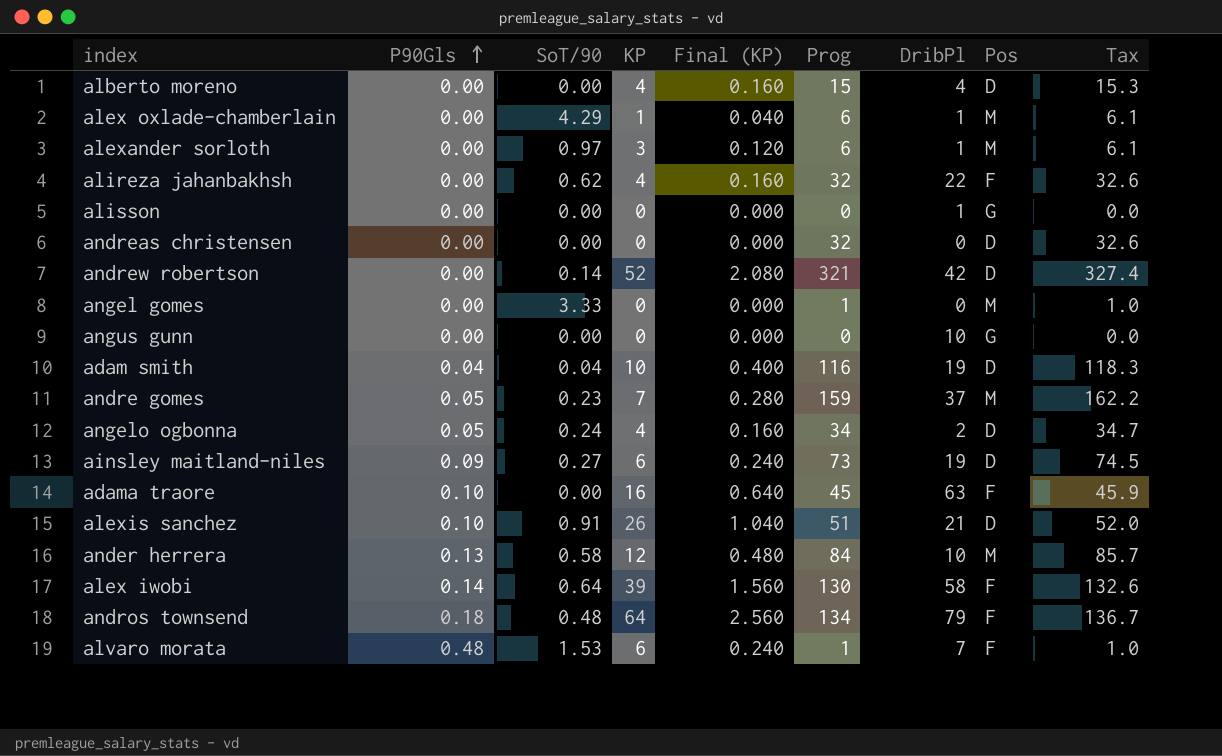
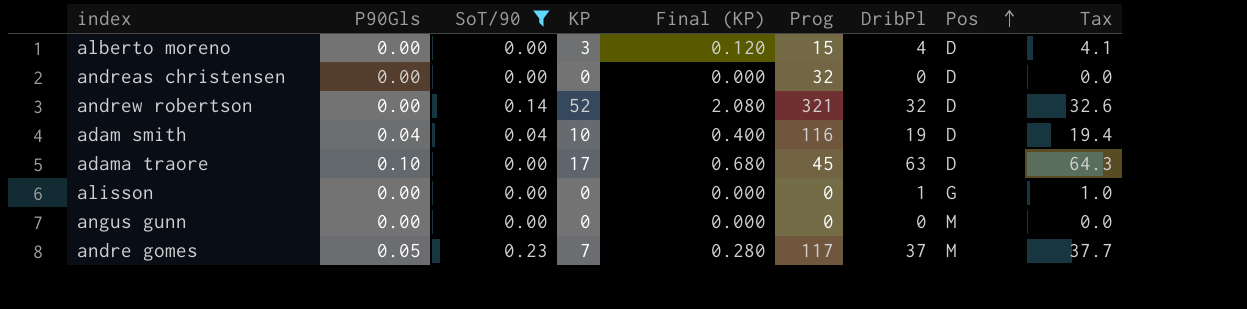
filter: none -> SoT/90 <= 0.23
row order: P90Gls ascending -> Pos ascending
column Tax | formula: [Prog] * 1.02 -> [DribPl] * 1.02
alberto moreno | KP: 4 -> 3
alberto moreno | Final (KP): 0.160 -> 0.120
andrew robertson | DribPl: 42 -> 32
adama traore | KP: 16 -> 17
adama traore | Final (KP): 0.640 -> 0.680
adama traore | Pos: F -> D
angus gunn | DribPl: 10 -> 0
angus gunn | Pos: G -> M
andre gomes | Prog: 159 -> 117

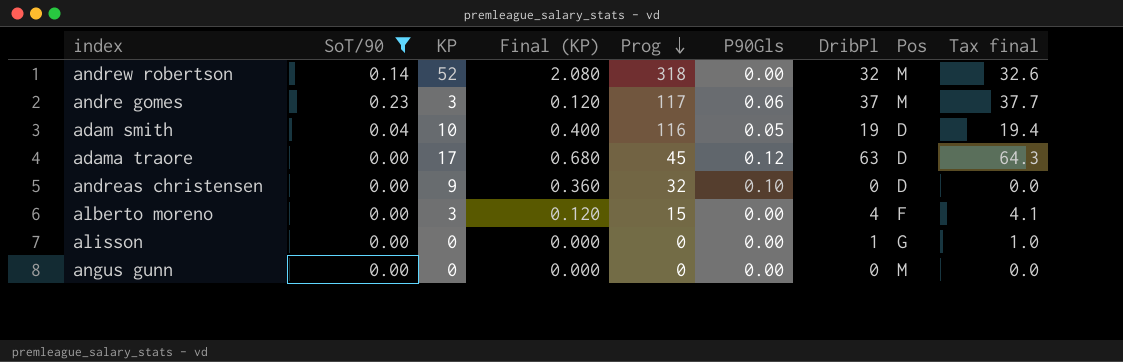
row order: Pos ascending -> Prog descending
column P90Gls | position: 2 -> 6
column name: Tax -> Tax final
andrew robertson | Prog: 321 -> 318
andrew robertson | Pos: D -> M
andre gomes | KP: 7 -> 3
andre gomes | Final (KP): 0.280 -> 0.120
andre gomes | P90Gls: 0.05 -> 0.06
adam smith | P90Gls: 0.04 -> 0.05
adama traore | P90Gls: 0.10 -> 0.12
andreas christensen | KP: 0 -> 9
andreas christensen | Final (KP): 0.000 -> 0.360
andreas christensen | P90Gls: 0.00 -> 0.10
alberto moreno | Pos: D -> F

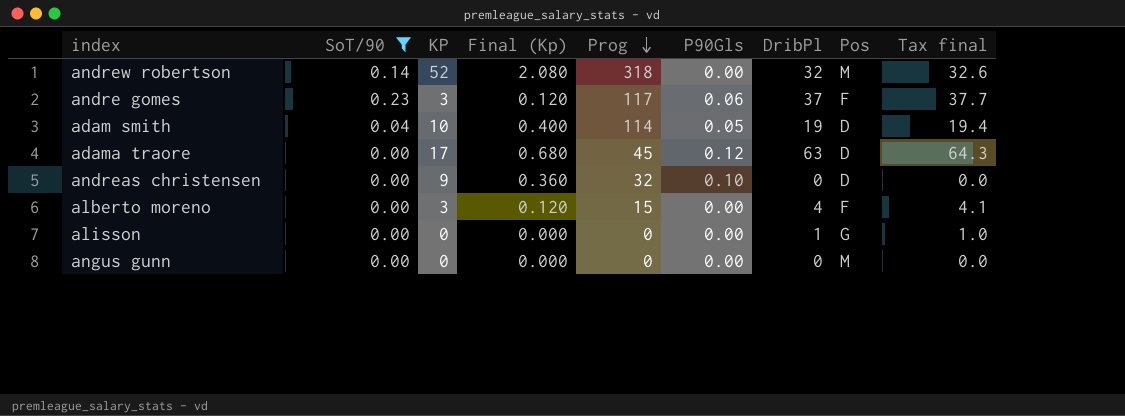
column name: Final (KP) -> Final (Kp)
andre gomes | Pos: M -> F
adam smith | Prog: 116 -> 114

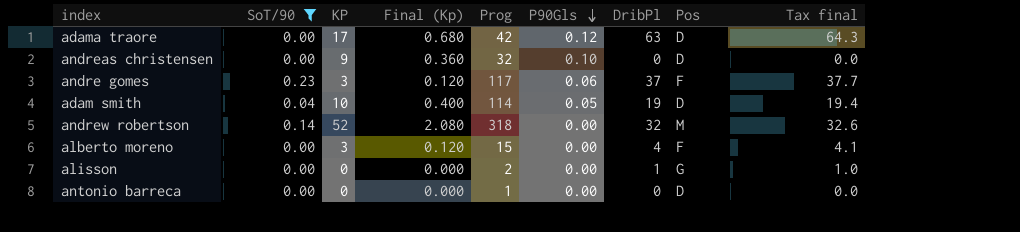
row order: Prog descending -> P90Gls descending
row angus gunn: 0.00 | 0 | 0.000 | 0 | 0.00 | 0 | M | 0.0 -> none
adama traore | Prog: 45 -> 42
alisson | Prog: 0 -> 2
row antonio barreca: none -> 0.00 | 0 | 0.000 | 1 | 0.00 | 0 | D | 0.0

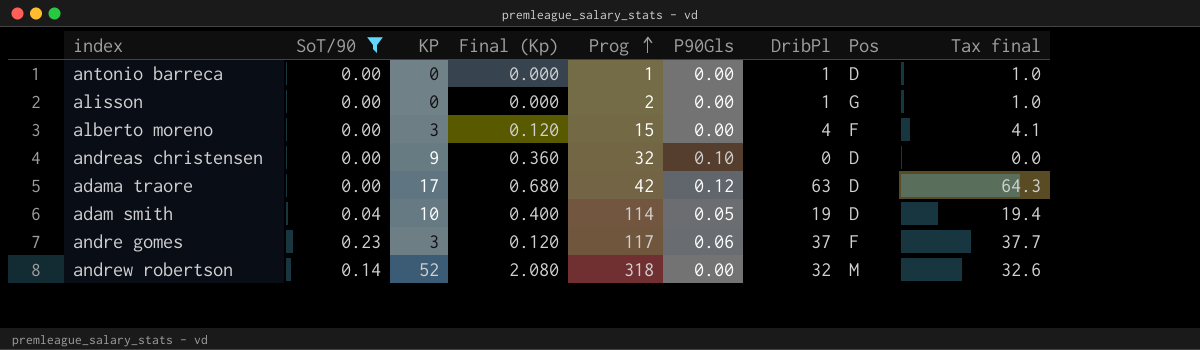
row order: P90Gls descending -> Prog ascending
antonio barreca | DribPl: 0 -> 1
antonio barreca | Tax final: 0.0 -> 1.0

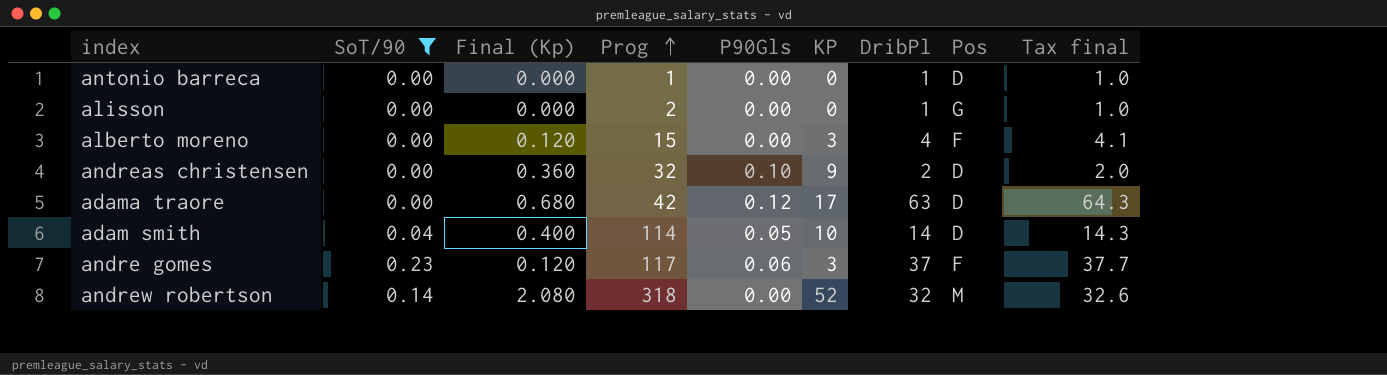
column KP | position: 3 -> 6
andreas christensen | DribPl: 0 -> 2
andreas christensen | Tax final: 0.0 -> 2.0
adam smith | DribPl: 19 -> 14
adam smith | Tax final: 19.4 -> 14.3

